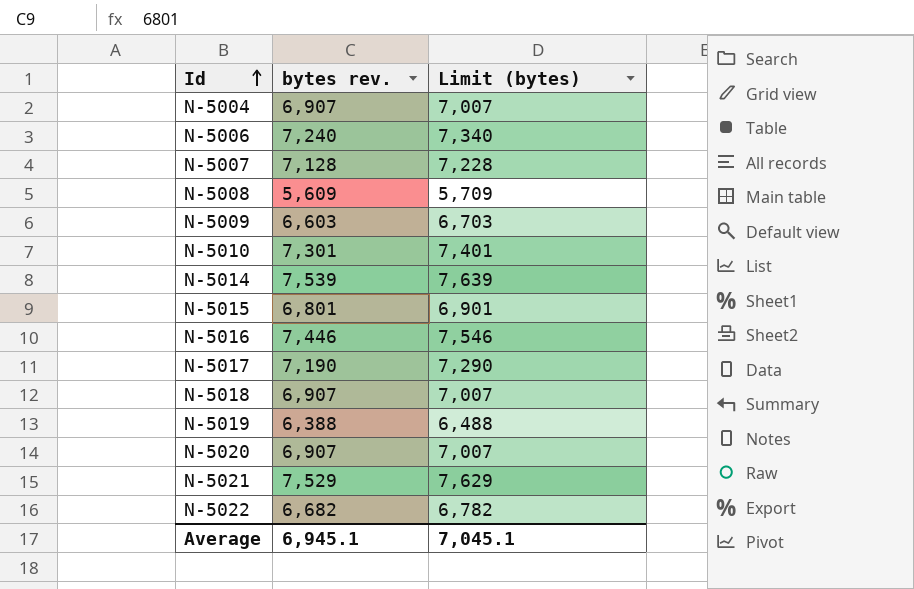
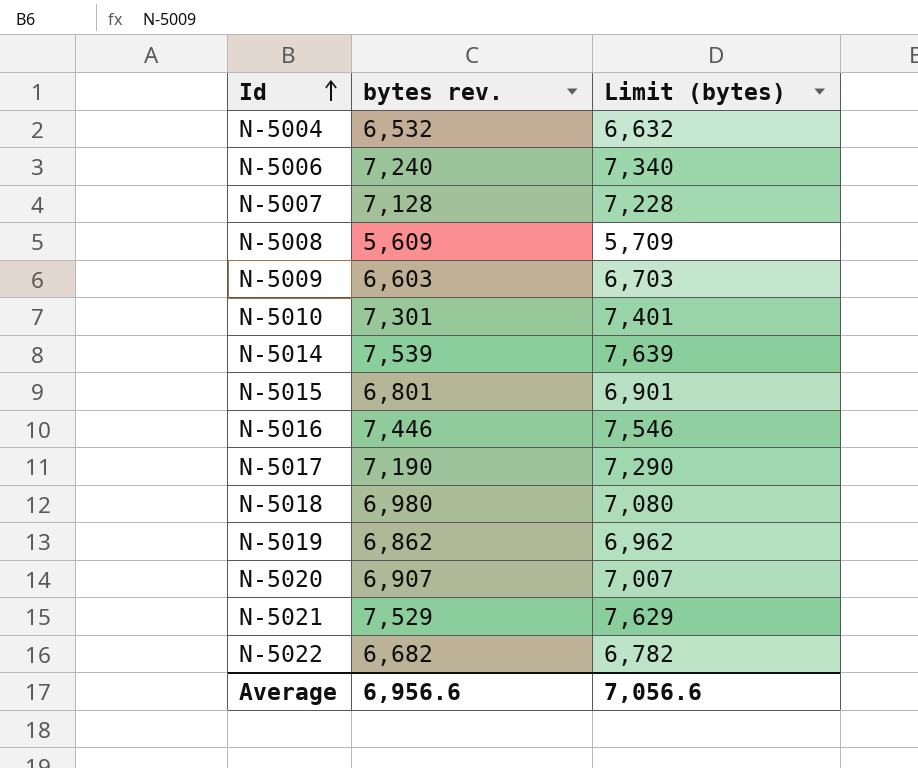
N-5004 | bytes rev.: 6,907 -> 6,532
N-5004 | Limit (bytes): 7,007 -> 6,632
N-5018 | bytes rev.: 6,907 -> 6,980
N-5018 | Limit (bytes): 7,007 -> 7,080
N-5019 | bytes rev.: 6,388 -> 6,862
N-5019 | Limit (bytes): 6,488 -> 6,962
Average | bytes rev.: 6,945.1 -> 6,956.6
Average | Limit (bytes): 7,045.1 -> 7,056.6

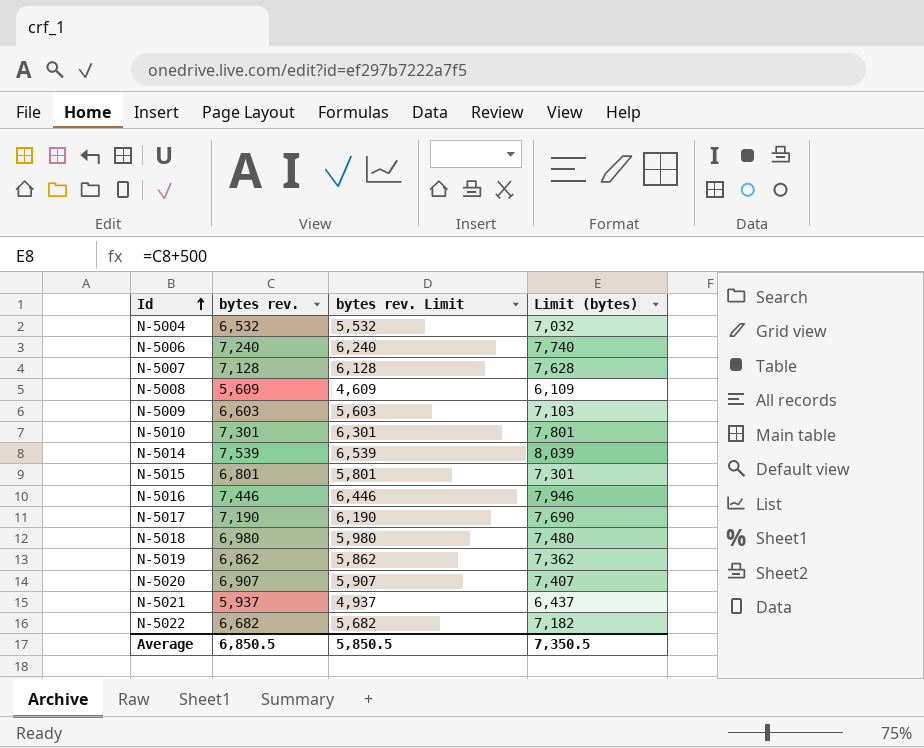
column bytes rev. Limit | formula: none -> [bytes rev.] - 1000
column Limit (bytes) | formula: [bytes rev.] + 100 -> [bytes rev.] + 500
N-5021 | bytes rev.: 7,529 -> 5,937
Average | bytes rev.: 6,956.6 -> 6,850.5
Average | Limit (bytes): 7,056.6 -> 7,350.5

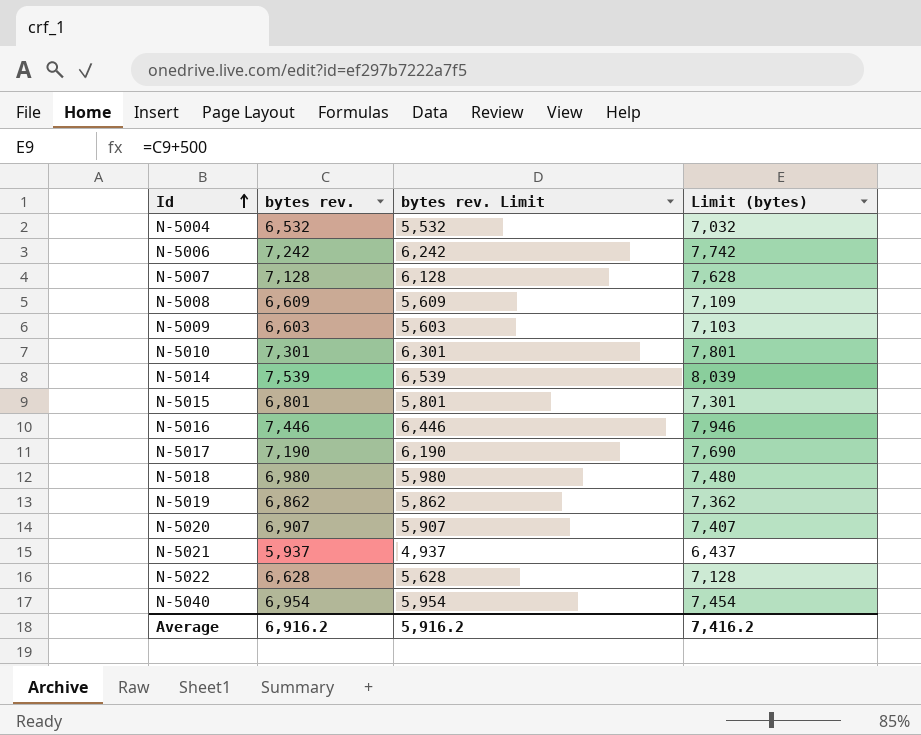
N-5006 | bytes rev.: 7,240 -> 7,242
N-5006 | bytes rev. Limit: 6,240 -> 6,242
N-5006 | Limit (bytes): 7,740 -> 7,742
N-5008 | bytes rev.: 5,609 -> 6,609
N-5008 | bytes rev. Limit: 4,609 -> 5,609
N-5008 | Limit (bytes): 6,109 -> 7,109
N-5022 | bytes rev.: 6,682 -> 6,628
N-5022 | bytes rev. Limit: 5,682 -> 5,628
N-5022 | Limit (bytes): 7,182 -> 7,128
row N-5040: none -> 6,954 | 5,954 | 7,454
Average | bytes rev.: 6,850.5 -> 6,916.2
Average | bytes rev. Limit: 5,850.5 -> 5,916.2
Average | Limit (bytes): 7,350.5 -> 7,416.2

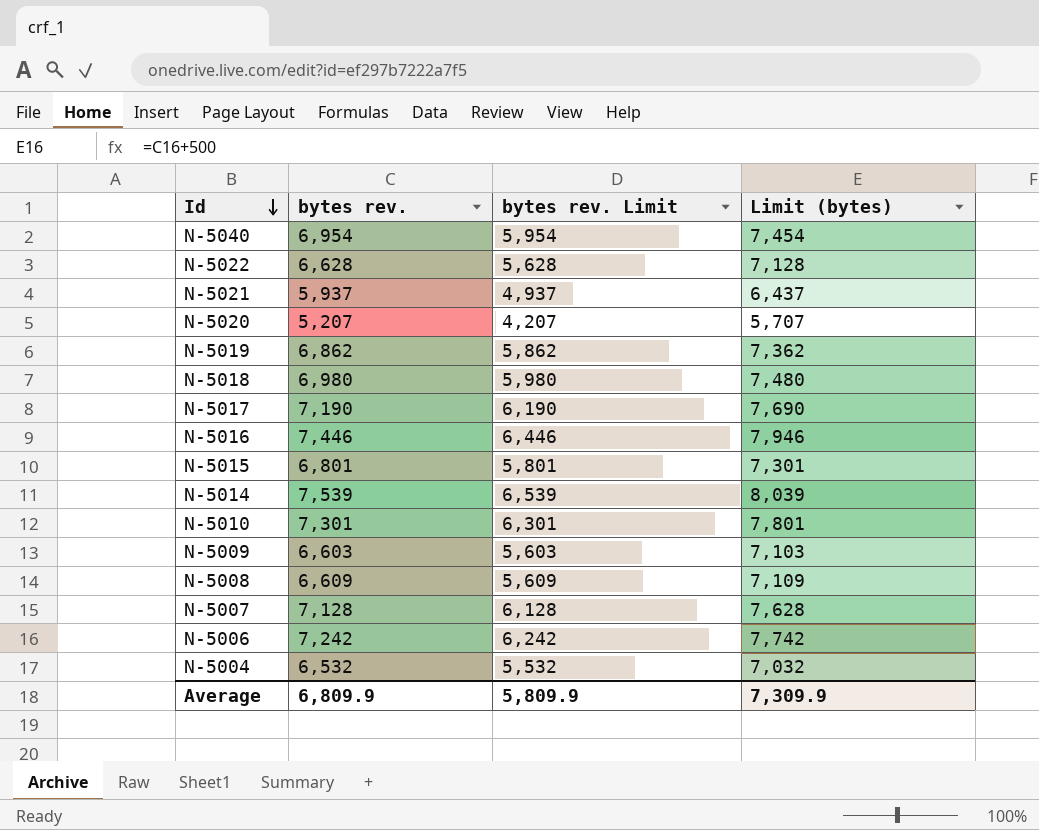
row order: Id ascending -> Id descending
N-5020 | bytes rev.: 6,907 -> 5,207
N-5020 | bytes rev. Limit: 5,907 -> 4,207
N-5020 | Limit (bytes): 7,407 -> 5,707
Average | bytes rev.: 6,916.2 -> 6,809.9
Average | bytes rev. Limit: 5,916.2 -> 5,809.9
Average | Limit (bytes): 7,416.2 -> 7,309.9

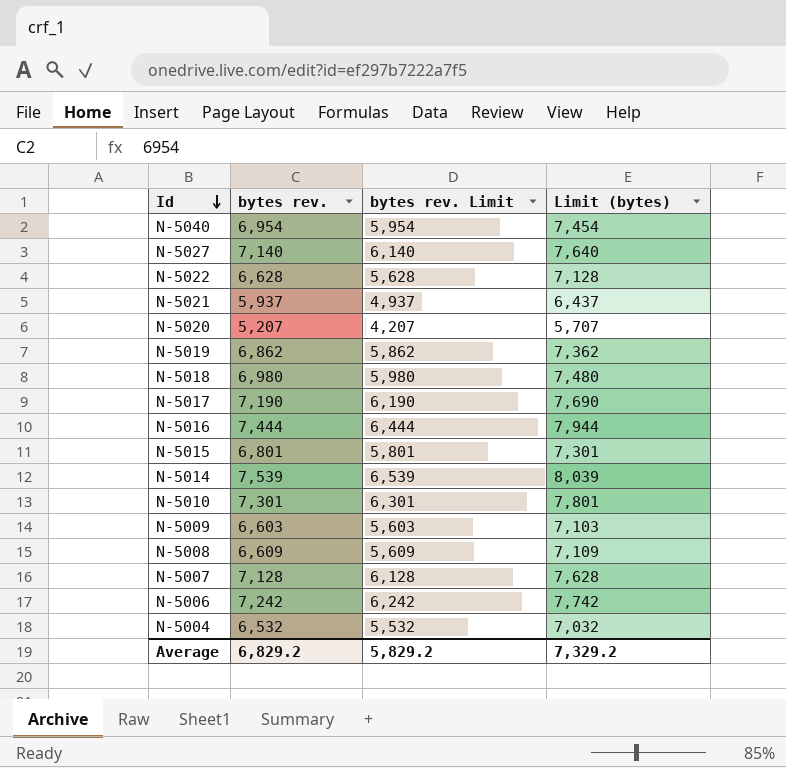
row N-5027: none -> 7,140 | 6,140 | 7,640
N-5016 | bytes rev.: 7,446 -> 7,444
N-5016 | bytes rev. Limit: 6,446 -> 6,444
N-5016 | Limit (bytes): 7,946 -> 7,944
Average | bytes rev.: 6,809.9 -> 6,829.2
Average | bytes rev. Limit: 5,809.9 -> 5,829.2
Average | Limit (bytes): 7,309.9 -> 7,329.2

